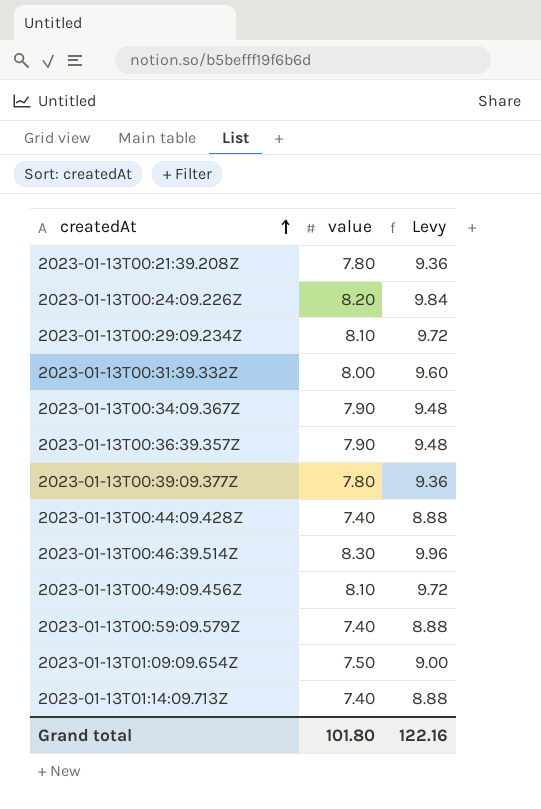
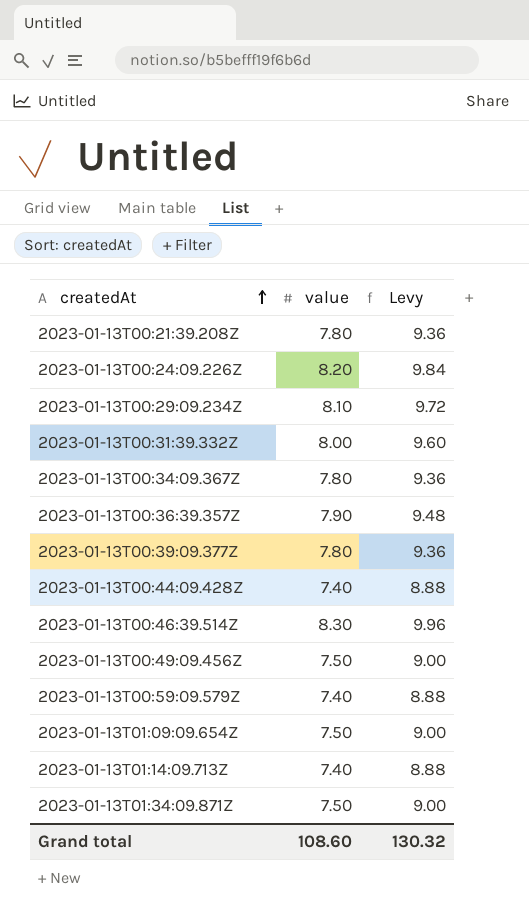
2023-01-13T00:34:09.367Z | value: 7.90 -> 7.80
2023-01-13T00:34:09.367Z | Levy: 9.48 -> 9.36
2023-01-13T00:49:09.456Z | value: 8.10 -> 7.50
2023-01-13T00:49:09.456Z | Levy: 9.72 -> 9.00
row 2023-01-13T01:34:09.871Z: none -> 7.50 | 9.00
Grand total | value: 101.80 -> 108.60
Grand total | Levy: 122.16 -> 130.32

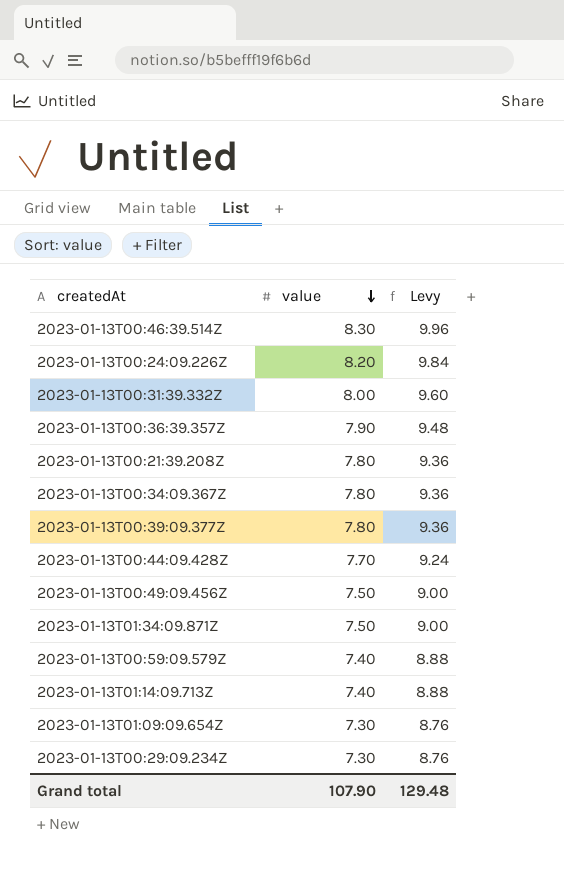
row order: createdAt ascending -> value descending
2023-01-13T00:44:09.428Z | value: 7.40 -> 7.70
2023-01-13T00:44:09.428Z | Levy: 8.88 -> 9.24
2023-01-13T01:09:09.654Z | value: 7.50 -> 7.30
2023-01-13T01:09:09.654Z | Levy: 9.00 -> 8.76
2023-01-13T00:29:09.234Z | value: 8.10 -> 7.30
2023-01-13T00:29:09.234Z | Levy: 9.72 -> 8.76
Grand total | value: 108.60 -> 107.90
Grand total | Levy: 130.32 -> 129.48

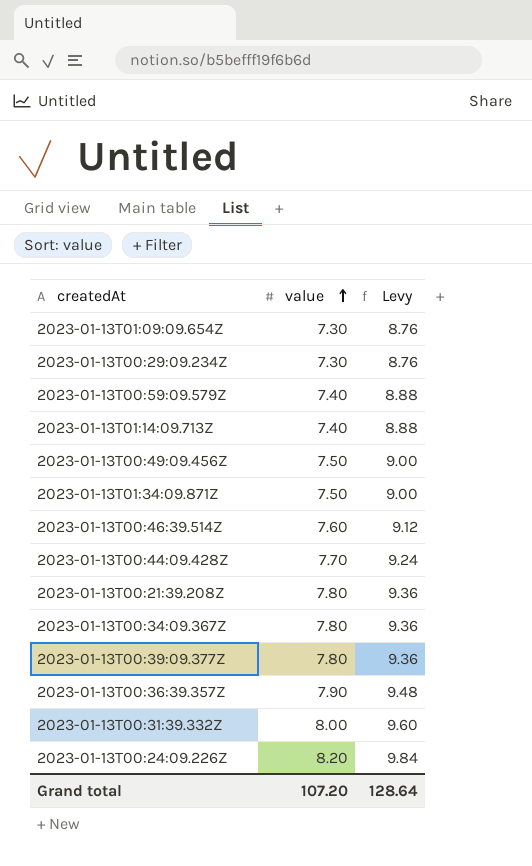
row order: value descending -> value ascending
2023-01-13T00:46:39.514Z | value: 8.30 -> 7.60
2023-01-13T00:46:39.514Z | Levy: 9.96 -> 9.12
Grand total | value: 107.90 -> 107.20
Grand total | Levy: 129.48 -> 128.64

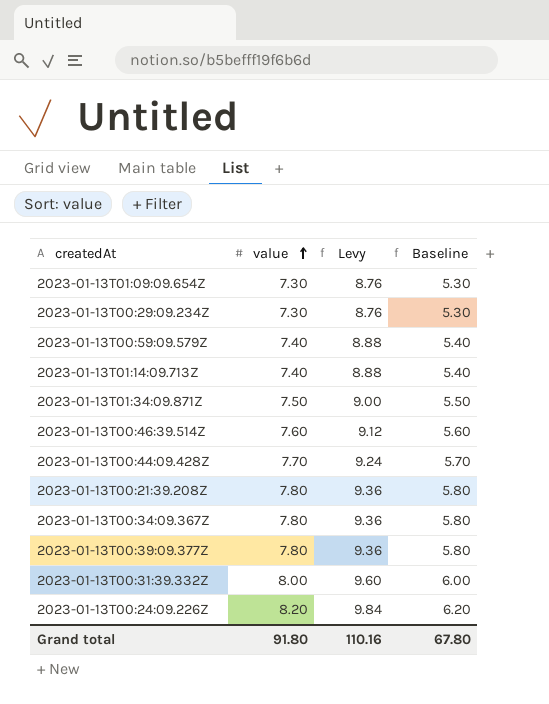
column Baseline | formula: none -> [value] - 2
row 2023-01-13T00:49:09.456Z: 7.50 | 9.00 -> none
row 2023-01-13T00:36:39.357Z: 7.90 | 9.48 -> none
Grand total | value: 107.20 -> 91.80
Grand total | Levy: 128.64 -> 110.16

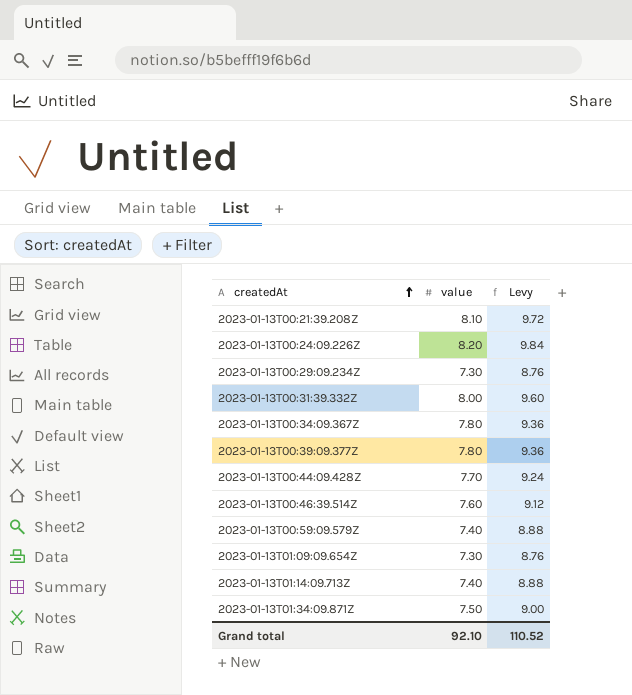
row order: value ascending -> createdAt ascending
column Baseline | formula: [value] - 2 -> none
2023-01-13T00:21:39.208Z | value: 7.80 -> 8.10
2023-01-13T00:21:39.208Z | Levy: 9.36 -> 9.72
Grand total | value: 91.80 -> 92.10
Grand total | Levy: 110.16 -> 110.52

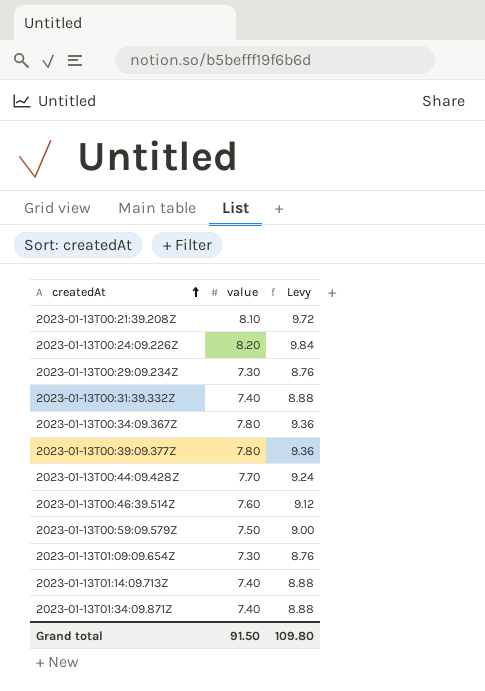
2023-01-13T00:31:39.332Z | value: 8.00 -> 7.40
2023-01-13T00:31:39.332Z | Levy: 9.60 -> 8.88
2023-01-13T00:59:09.579Z | value: 7.40 -> 7.50
2023-01-13T00:59:09.579Z | Levy: 8.88 -> 9.00
2023-01-13T01:34:09.871Z | value: 7.50 -> 7.40
2023-01-13T01:34:09.871Z | Levy: 9.00 -> 8.88
Grand total | value: 92.10 -> 91.50
Grand total | Levy: 110.52 -> 109.80

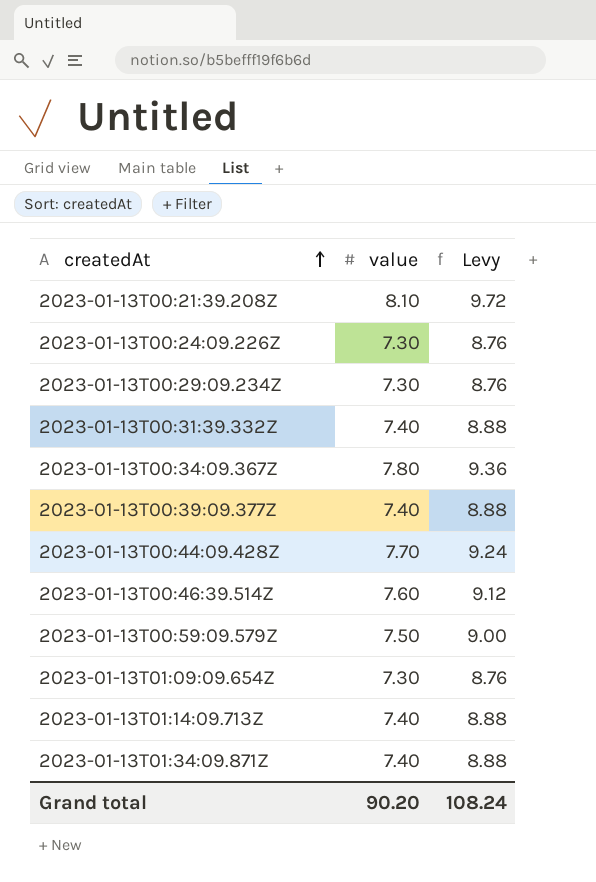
2023-01-13T00:24:09.226Z | value: 8.20 -> 7.30
2023-01-13T00:24:09.226Z | Levy: 9.84 -> 8.76
2023-01-13T00:39:09.377Z | value: 7.80 -> 7.40
2023-01-13T00:39:09.377Z | Levy: 9.36 -> 8.88
Grand total | value: 91.50 -> 90.20
Grand total | Levy: 109.80 -> 108.24

